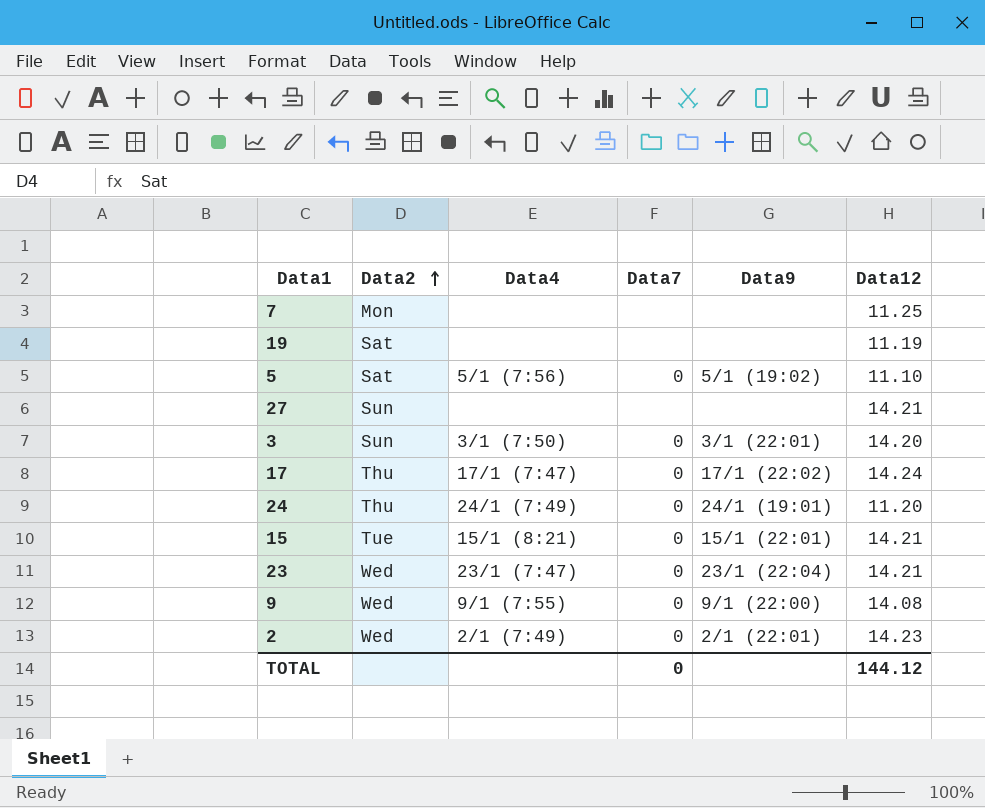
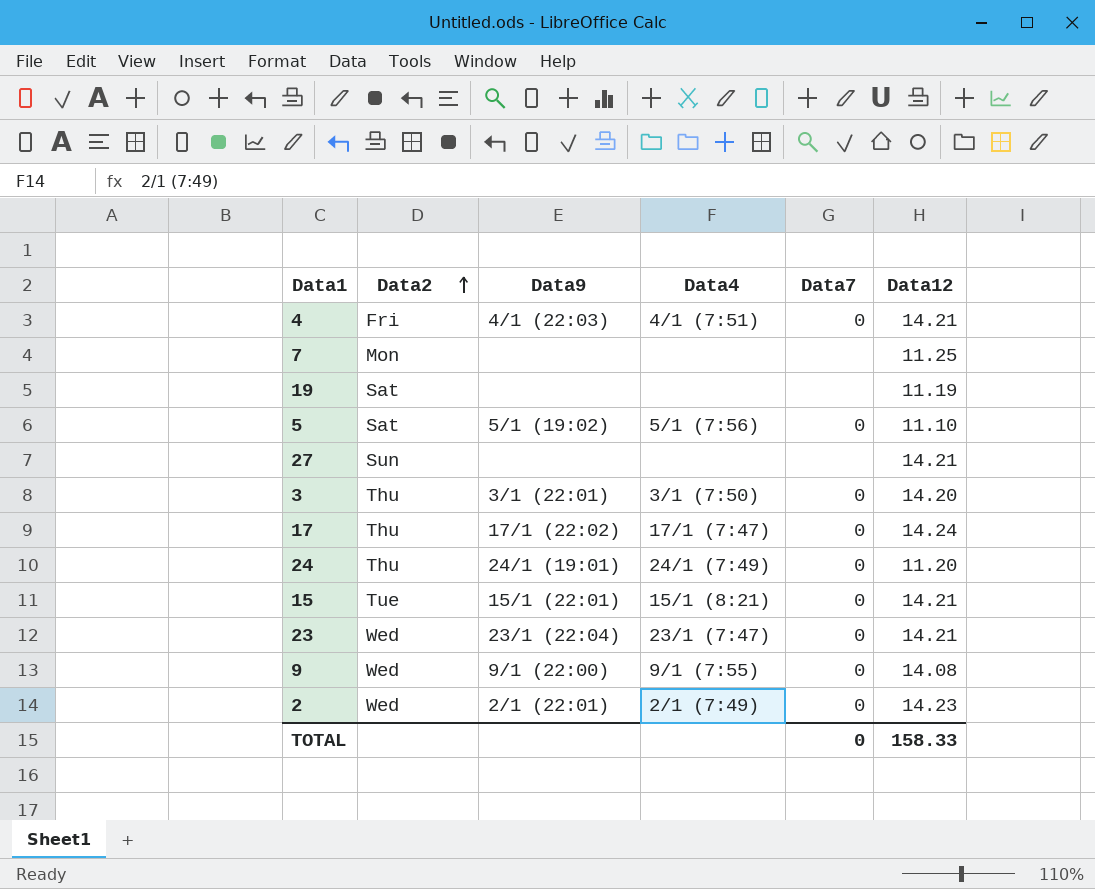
column Data9 | position: 5 -> 3
row 4: none -> Fri | 4/1 (22:03) | 4/1 (7:51) | 0 | 14.21
3 | Data2: Sun -> Thu
TOTAL | Data12: 144.12 -> 158.33

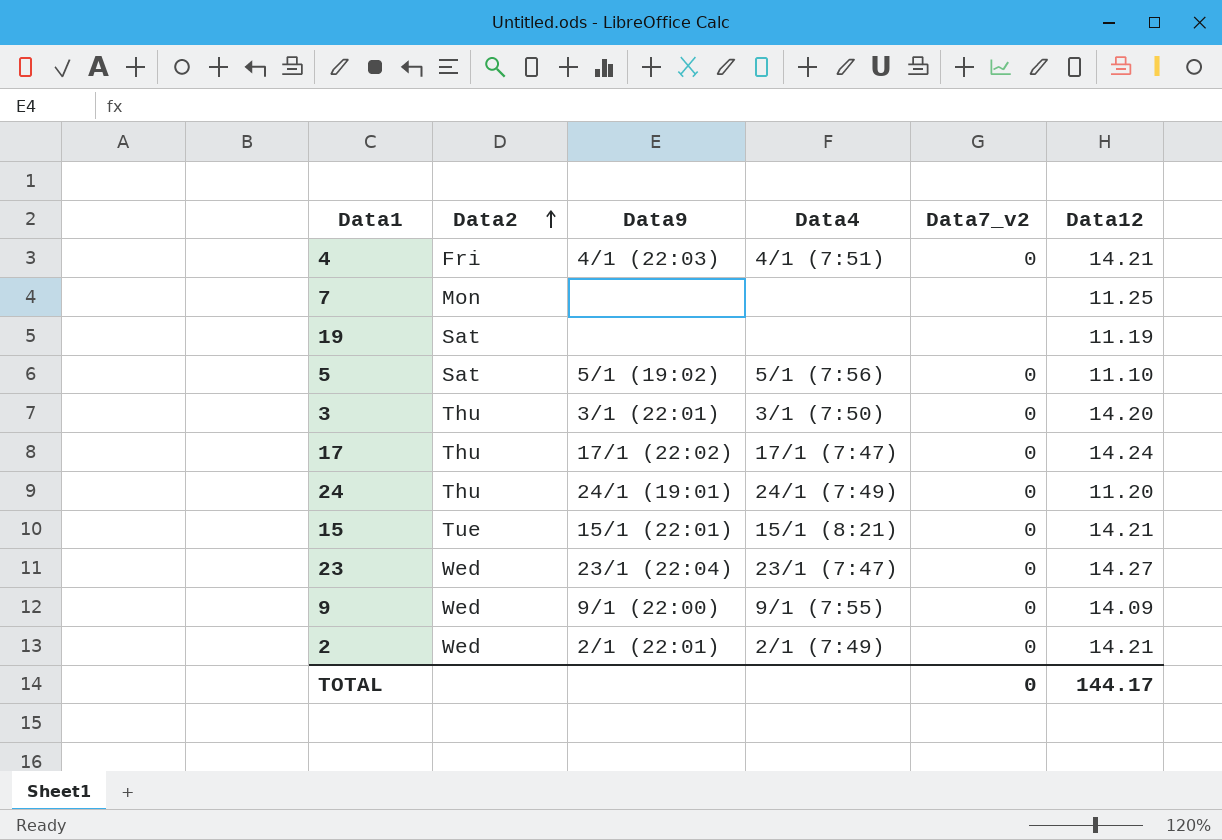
column name: Data7 -> Data7_v2
row 27: Sun | none | none | none | 14.21 -> none
23 | Data12: 14.21 -> 14.27
9 | Data12: 14.08 -> 14.09
2 | Data12: 14.23 -> 14.21
TOTAL | Data12: 158.33 -> 144.17

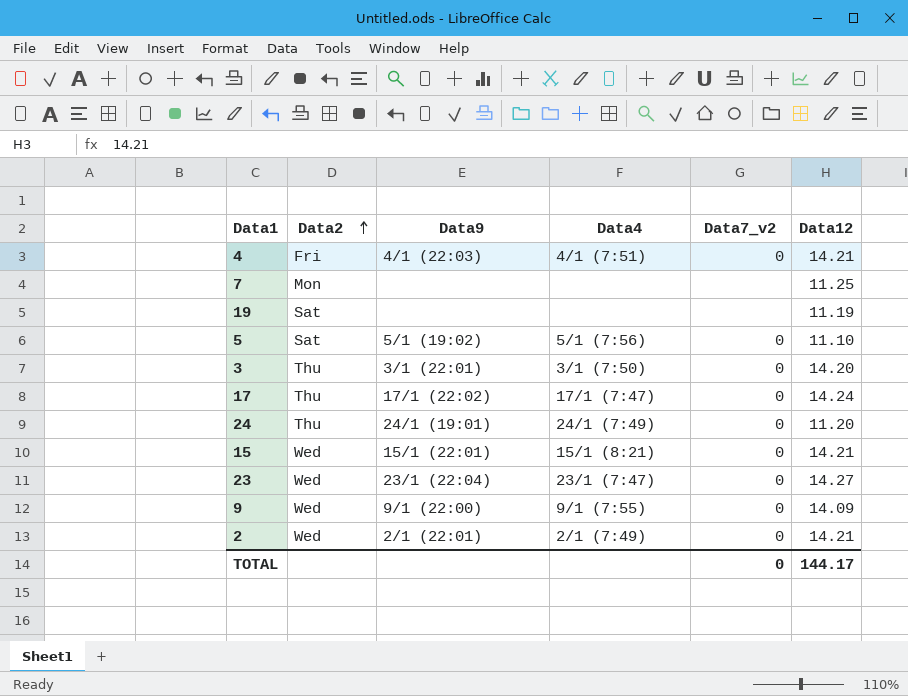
15 | Data2: Tue -> Wed

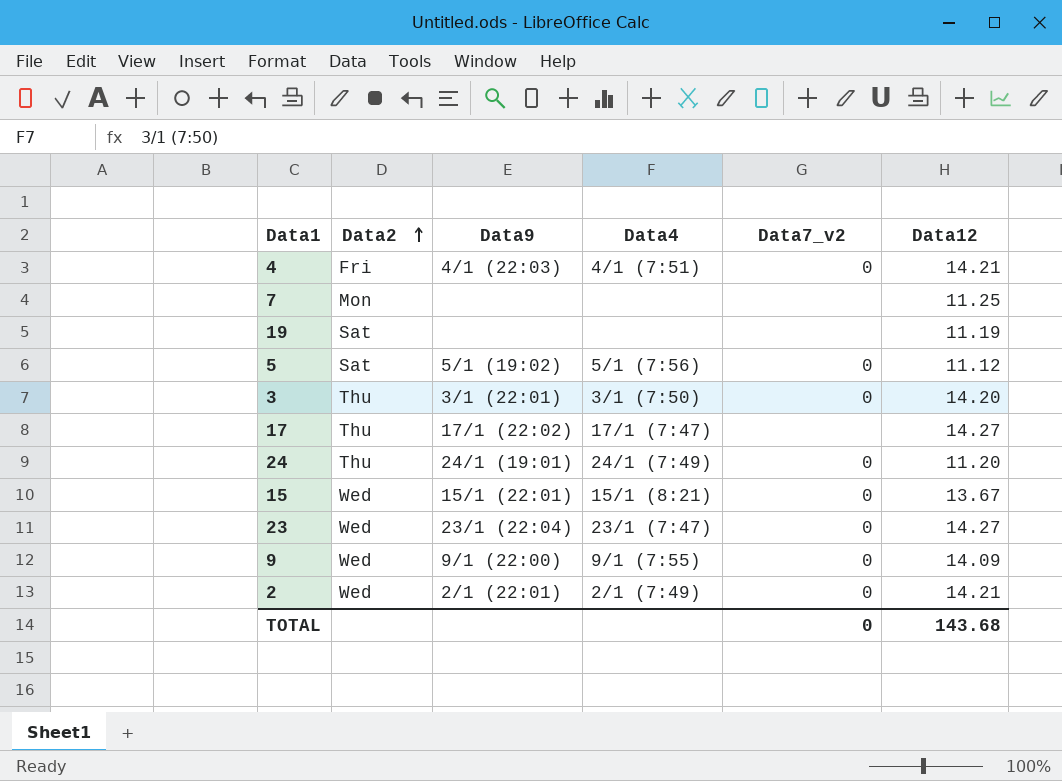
5 | Data12: 11.10 -> 11.12
17 | Data7_v2: 0 -> none
17 | Data12: 14.24 -> 14.27
15 | Data12: 14.21 -> 13.67
TOTAL | Data12: 144.17 -> 143.68

